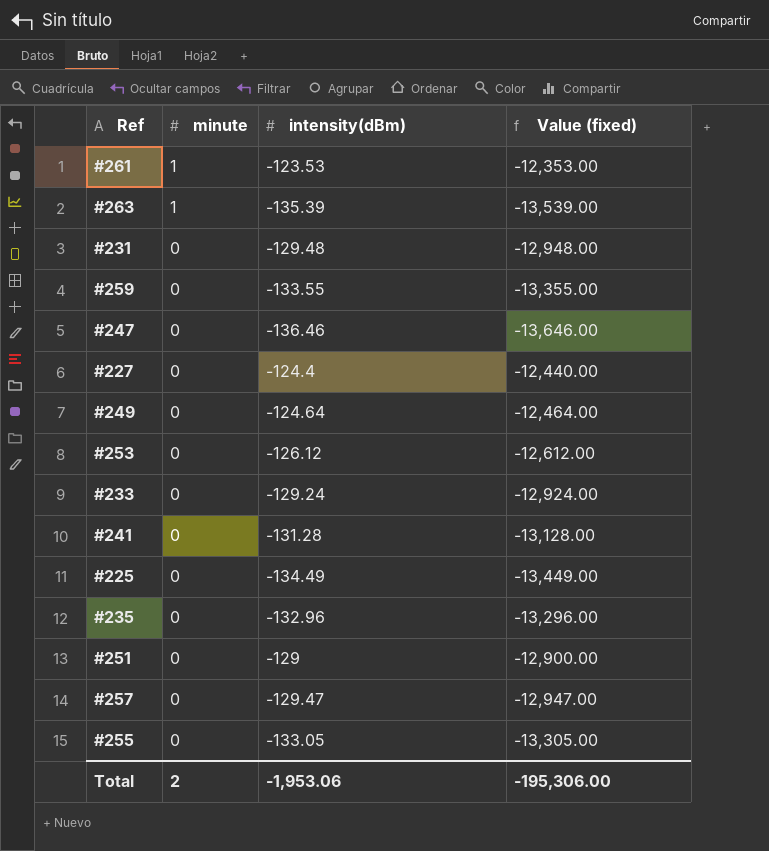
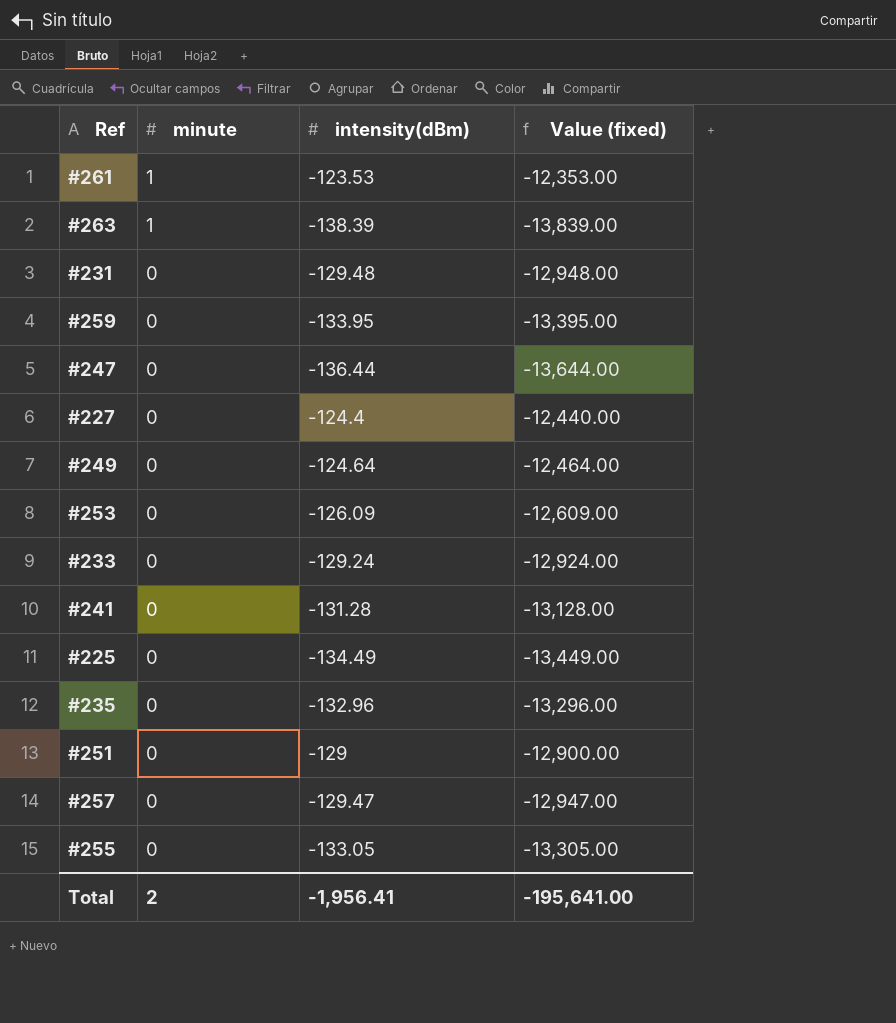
#263 | intensity(dBm): -135.39 -> -138.39
#263 | Value (fixed): -13,539.00 -> -13,839.00
#259 | intensity(dBm): -133.55 -> -133.95
#259 | Value (fixed): -13,355.00 -> -13,395.00
#247 | intensity(dBm): -136.46 -> -136.44
#247 | Value (fixed): -13,646.00 -> -13,644.00
#253 | intensity(dBm): -126.12 -> -126.09
#253 | Value (fixed): -12,612.00 -> -12,609.00
Total | intensity(dBm): -1,953.06 -> -1,956.41
Total | Value (fixed): -195,306.00 -> -195,641.00

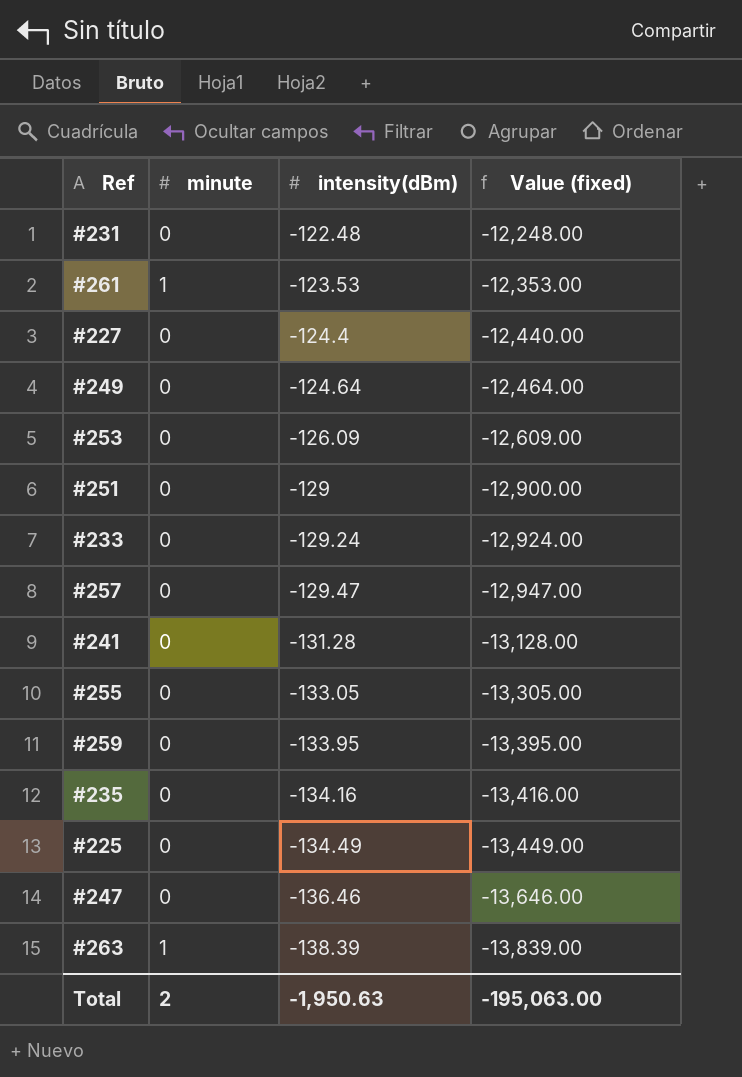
row order: minute descending -> intensity(dBm) descending
#231 | intensity(dBm): -129.48 -> -122.48
#231 | Value (fixed): -12,948.00 -> -12,248.00
#235 | intensity(dBm): -132.96 -> -134.16
#235 | Value (fixed): -13,296.00 -> -13,416.00
#247 | intensity(dBm): -136.44 -> -136.46
#247 | Value (fixed): -13,644.00 -> -13,646.00
Total | intensity(dBm): -1,956.41 -> -1,950.63
Total | Value (fixed): -195,641.00 -> -195,063.00

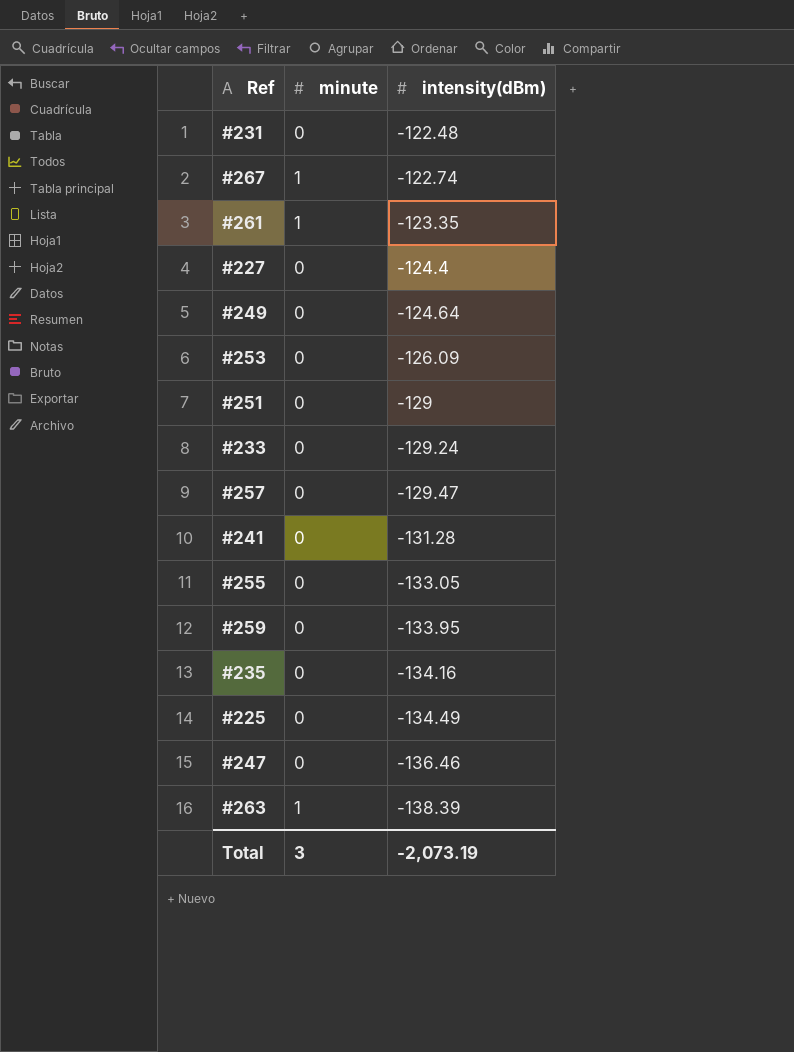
column Value (fixed) | formula: [intensity(dBm)] * 100 -> none
row #267: none -> 1 | -122.74
#261 | intensity(dBm): -123.53 -> -123.35
Total | minute: 2 -> 3
Total | intensity(dBm): -1,950.63 -> -2,073.19

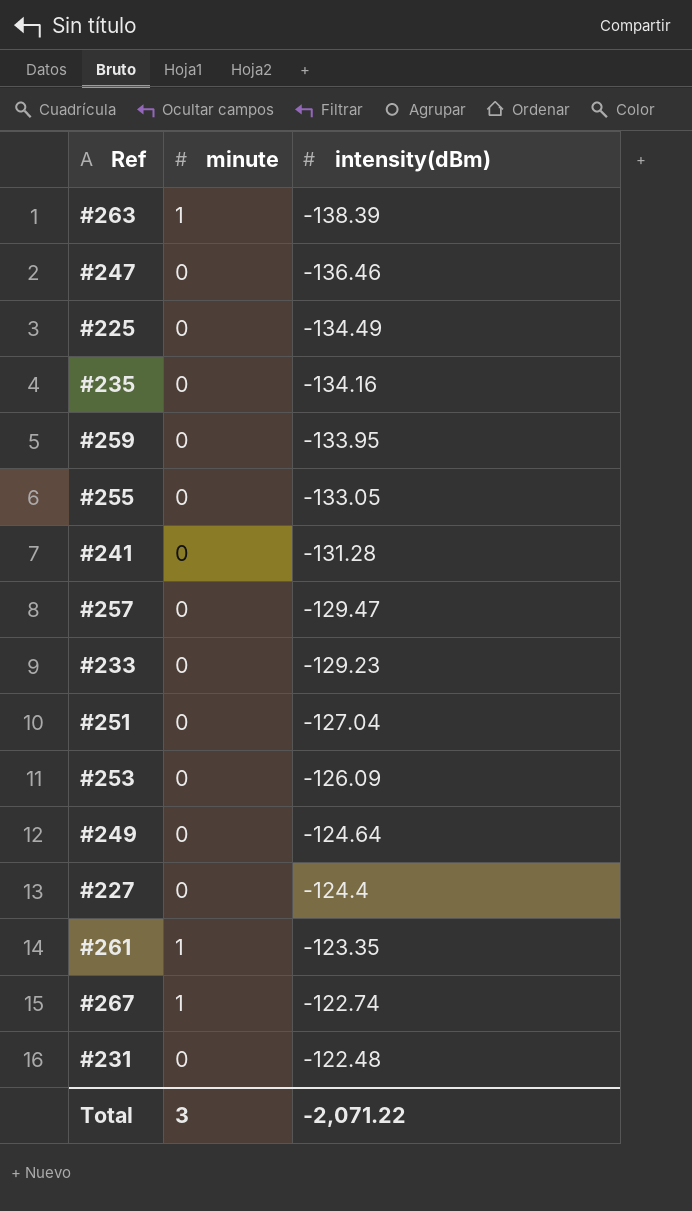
row order: intensity(dBm) descending -> intensity(dBm) ascending
#233 | intensity(dBm): -129.24 -> -129.23
#251 | intensity(dBm): -129 -> -127.04
Total | intensity(dBm): -2,073.19 -> -2,071.22

